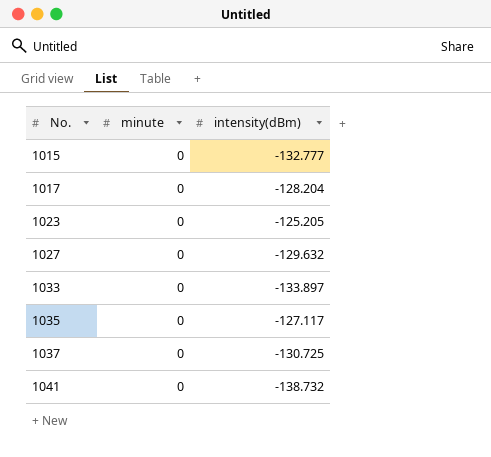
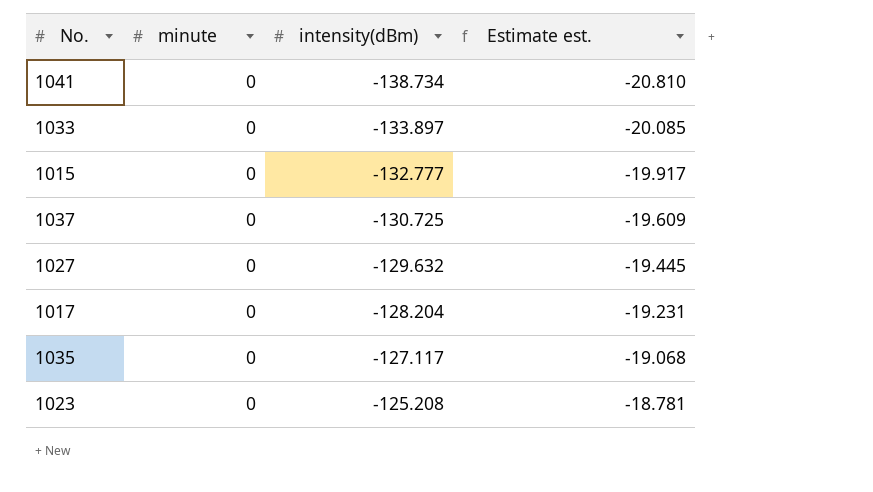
row order: No. ascending -> intensity(dBm) ascending
column Estimate est. | formula: none -> [intensity(dBm)] * 0.15
1041 | intensity(dBm): -138.732 -> -138.734
1023 | intensity(dBm): -125.205 -> -125.208

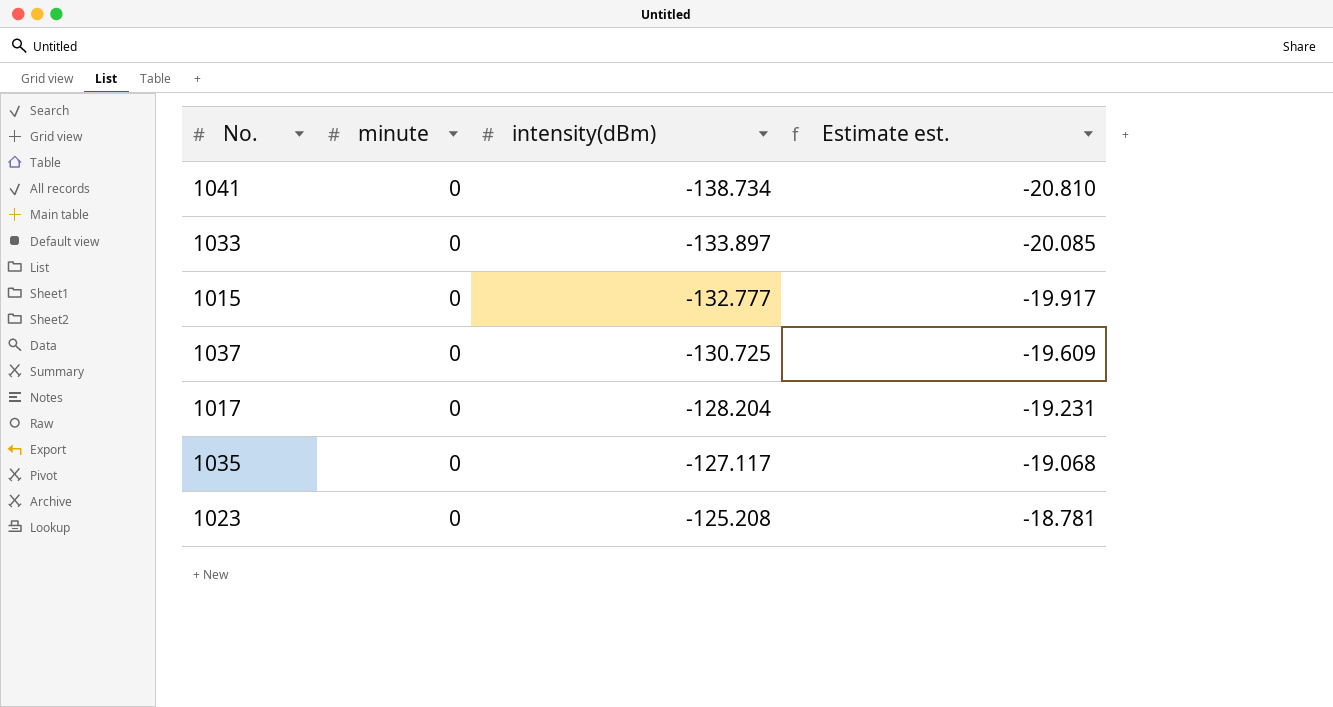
row 1027: 0 | -129.632 | -19.445 -> none

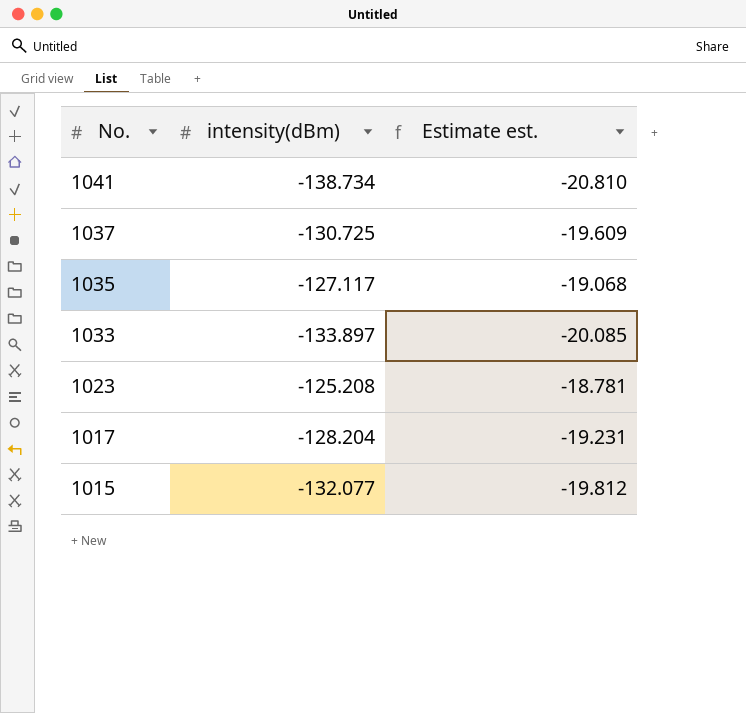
row order: intensity(dBm) ascending -> No. descending
column minute | position: 2 -> none
1015 | intensity(dBm): -132.777 -> -132.077
1015 | Estimate est.: -19.917 -> -19.812

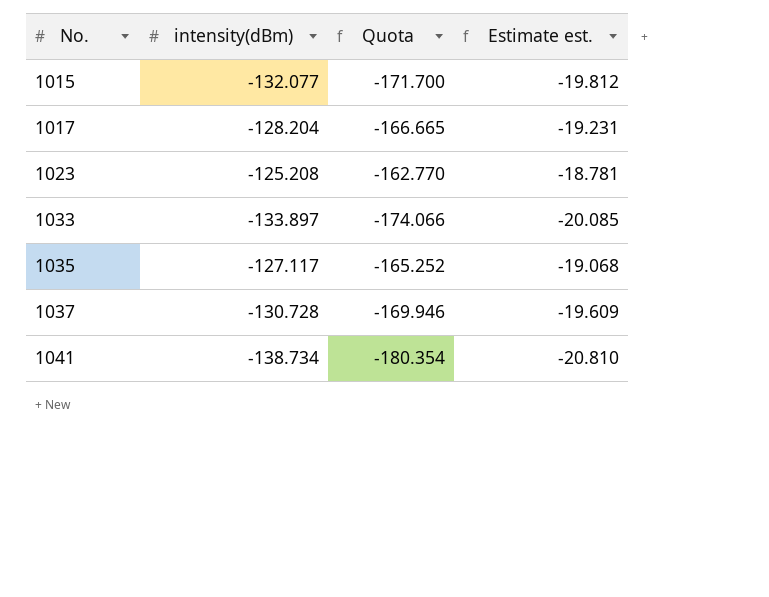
row order: No. descending -> No. ascending
column Quota | formula: none -> [intensity(dBm)] * 1.3
1037 | intensity(dBm): -130.725 -> -130.728

